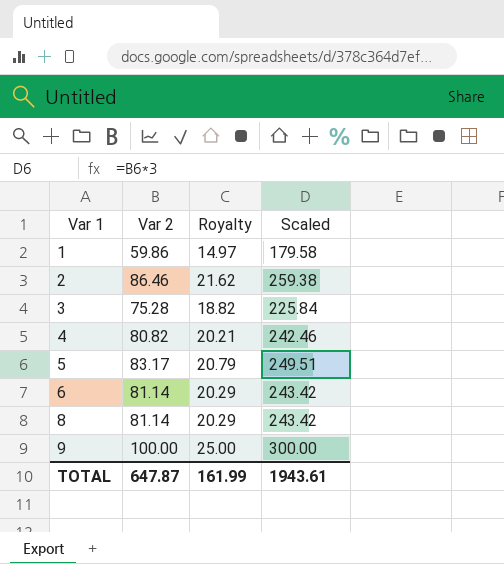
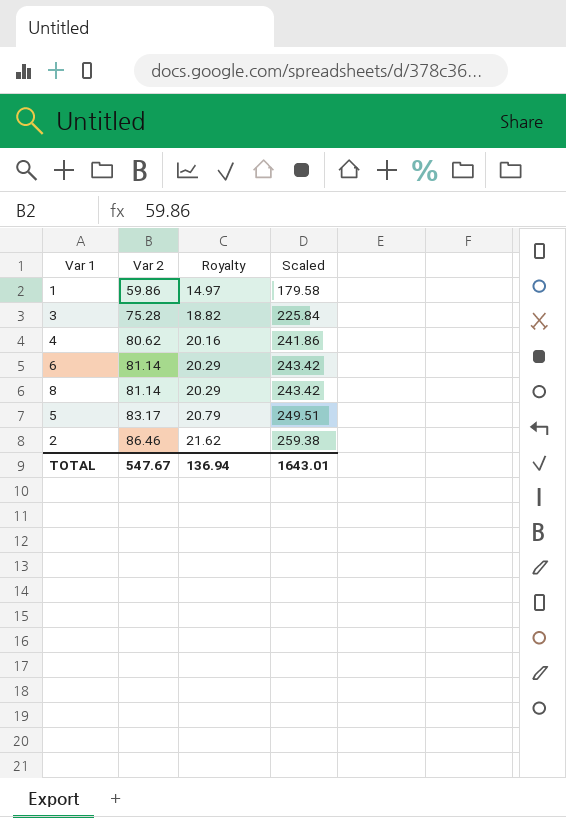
row order: Var 1 ascending -> Var 2 ascending
row 9: 100.00 | 25.00 | 300.00 -> none
4 | Var 2: 80.82 -> 80.62
4 | Royalty: 20.21 -> 20.16
4 | Scaled: 242.46 -> 241.86
TOTAL | Var 2: 647.87 -> 547.67
TOTAL | Royalty: 161.99 -> 136.94
TOTAL | Scaled: 1943.61 -> 1643.01

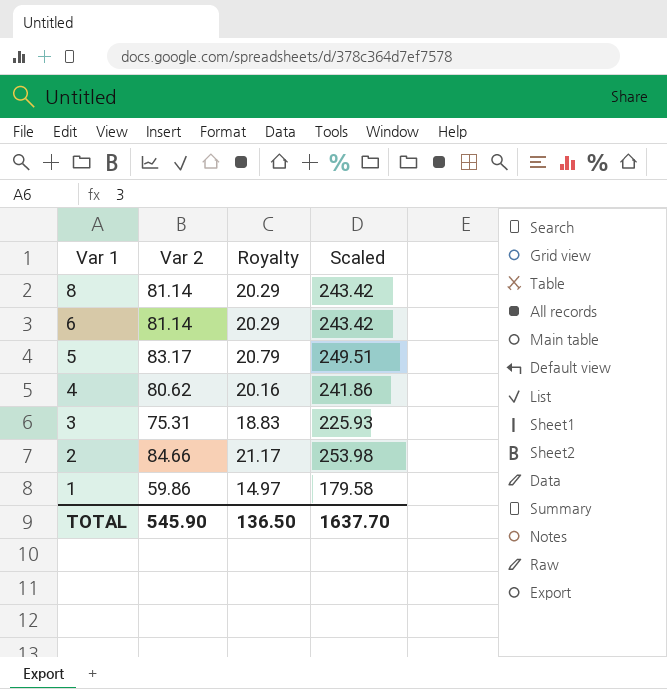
row order: Var 2 ascending -> Var 1 descending
3 | Var 2: 75.28 -> 75.31
3 | Royalty: 18.82 -> 18.83
3 | Scaled: 225.84 -> 225.93
2 | Var 2: 86.46 -> 84.66
2 | Royalty: 21.62 -> 21.17
2 | Scaled: 259.38 -> 253.98
TOTAL | Var 2: 547.67 -> 545.90
TOTAL | Royalty: 136.94 -> 136.50
TOTAL | Scaled: 1643.01 -> 1637.70

